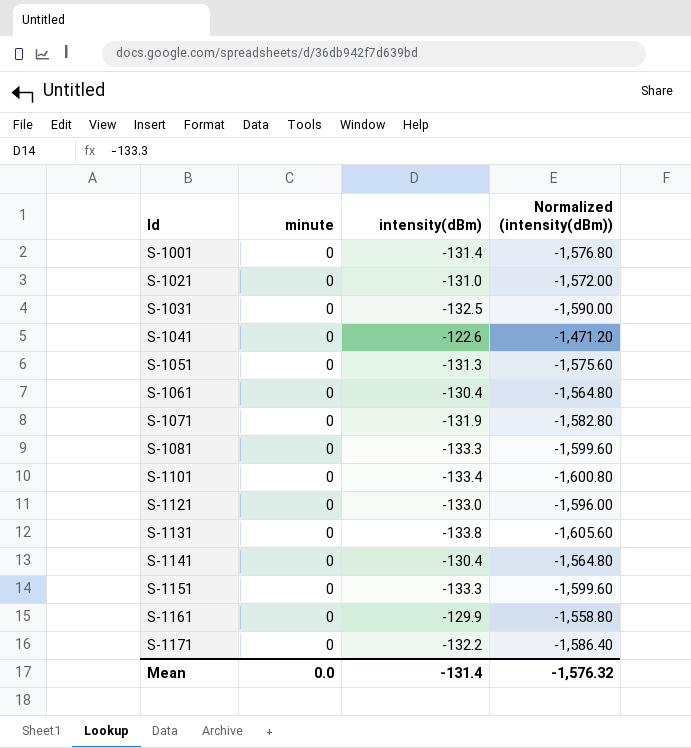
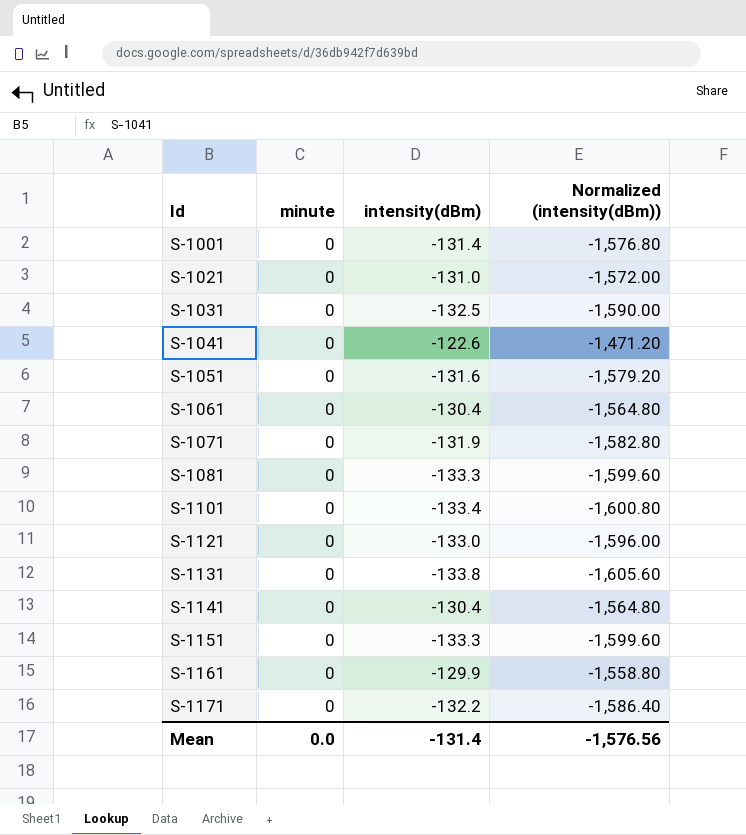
S-1051 | intensity(dBm): -131.3 -> -131.6
S-1051 | Normalized (intensity(dBm)): -1,575.60 -> -1,579.20
Mean | Normalized (intensity(dBm)): -1,576.32 -> -1,576.56

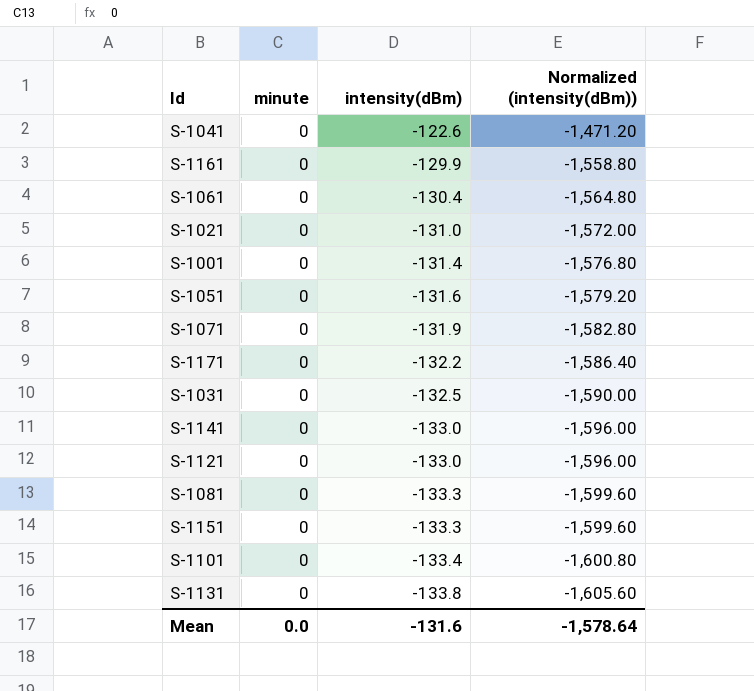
row order: Id ascending -> intensity(dBm) descending
S-1141 | intensity(dBm): -130.4 -> -133.0
S-1141 | Normalized (intensity(dBm)): -1,564.80 -> -1,596.00
Mean | intensity(dBm): -131.4 -> -131.6
Mean | Normalized (intensity(dBm)): -1,576.56 -> -1,578.64

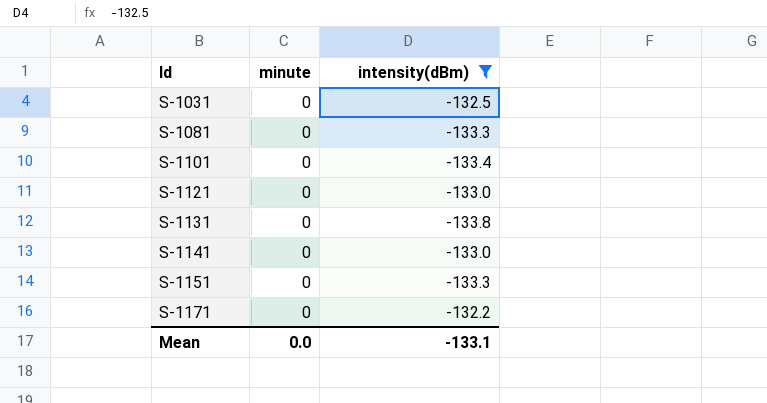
filter: none -> intensity(dBm) <= -132.2
row order: intensity(dBm) descending -> Id ascending
column Normalized (intensity(dBm)) | formula: [intensity(dBm)] * 12 -> none
Mean | intensity(dBm): -131.6 -> -133.1

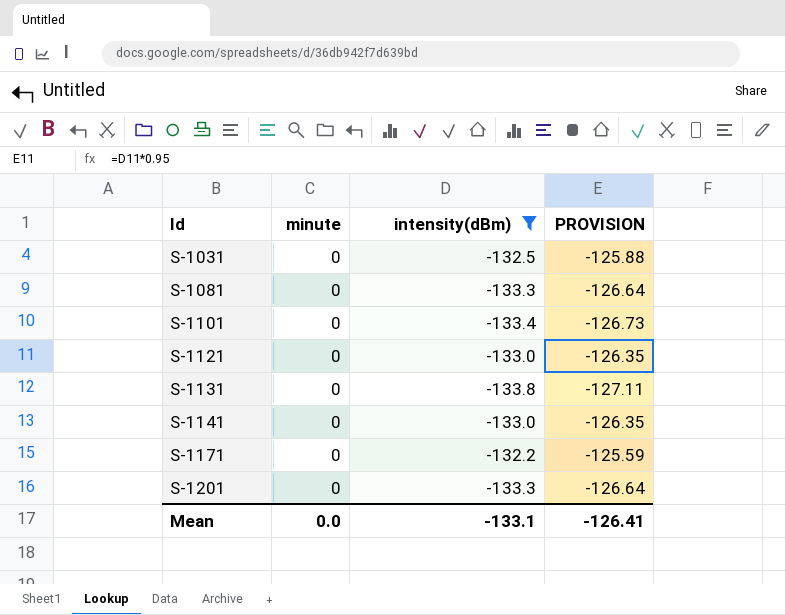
column PROVISION | formula: none -> [intensity(dBm)] * 0.95
row S-1151: 0 | -133.3 -> none
row S-1201: none -> 0 | -133.3 | -126.64

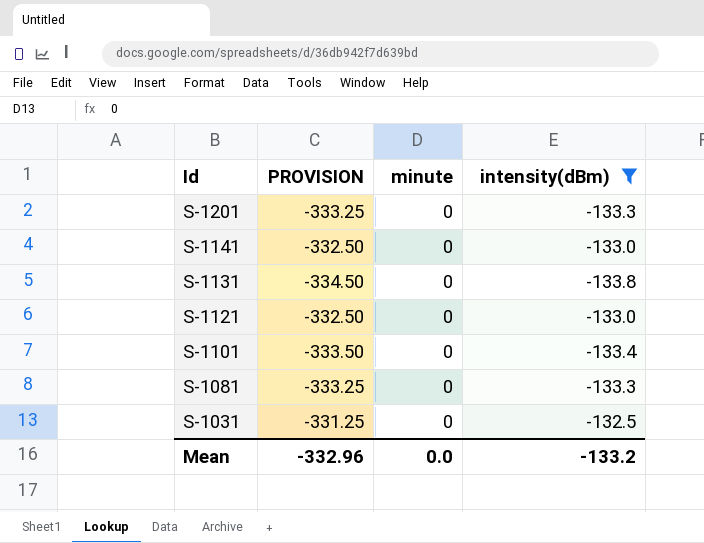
row order: Id ascending -> Id descending
column PROVISION | formula: [intensity(dBm)] * 0.95 -> [intensity(dBm)] * 2.5
column PROVISION | position: 4 -> 2
row S-1171: 0 | -132.2 | -125.59 -> none
Mean | PROVISION: -126.41 -> -332.96
Mean | intensity(dBm): -133.1 -> -133.2

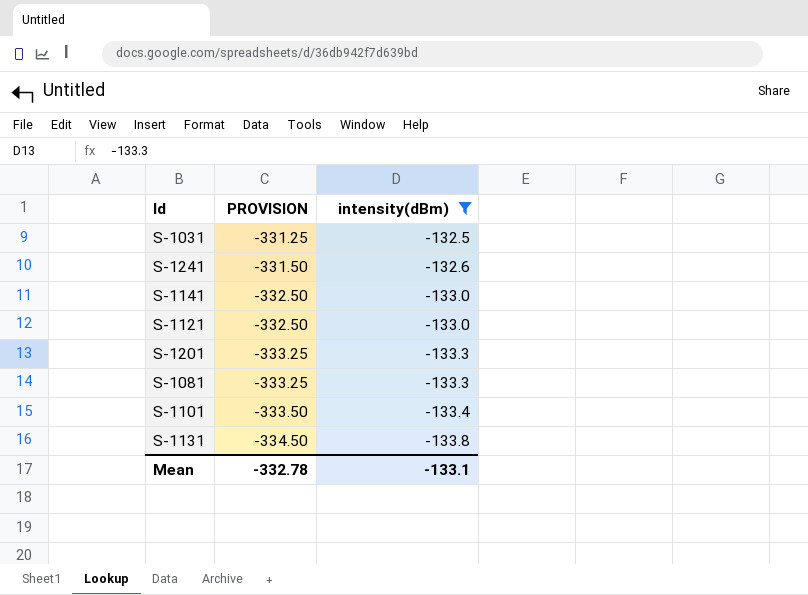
row order: Id descending -> PROVISION descending
column minute | position: 3 -> none
row S-1241: none -> -331.50 | -132.6
Mean | PROVISION: -332.96 -> -332.78
Mean | intensity(dBm): -133.2 -> -133.1

